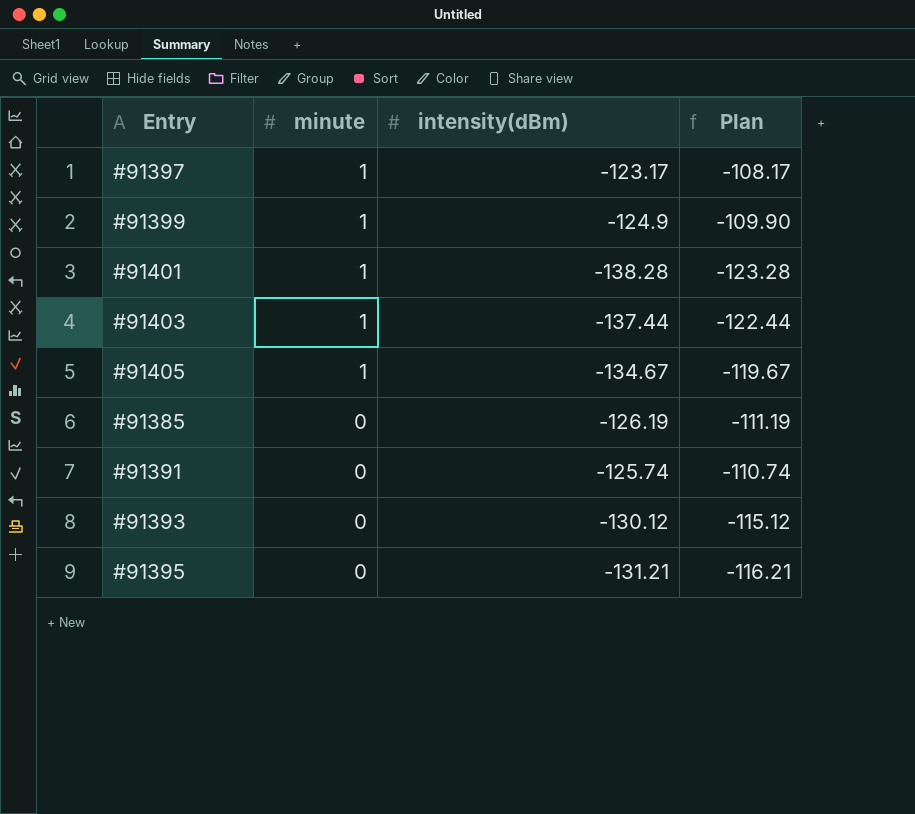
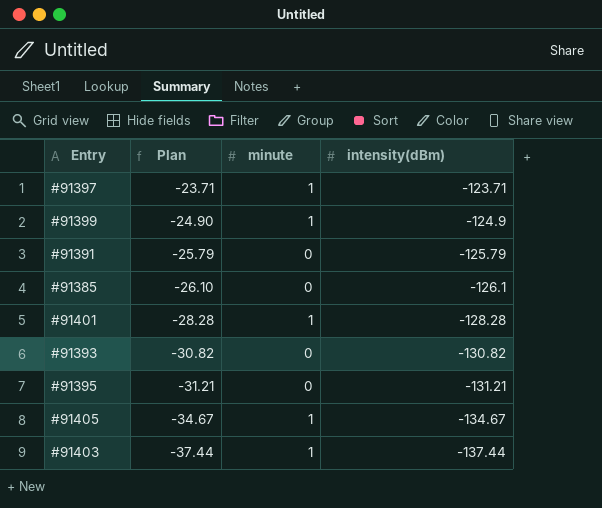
row order: minute descending -> Plan descending
column Plan | formula: [intensity(dBm)] + 15 -> [intensity(dBm)] + 100
column Plan | position: 4 -> 2
#91397 | intensity(dBm): -123.17 -> -123.71
#91391 | intensity(dBm): -125.74 -> -125.79
#91385 | intensity(dBm): -126.19 -> -126.1
#91401 | intensity(dBm): -138.28 -> -128.28
#91393 | intensity(dBm): -130.12 -> -130.82

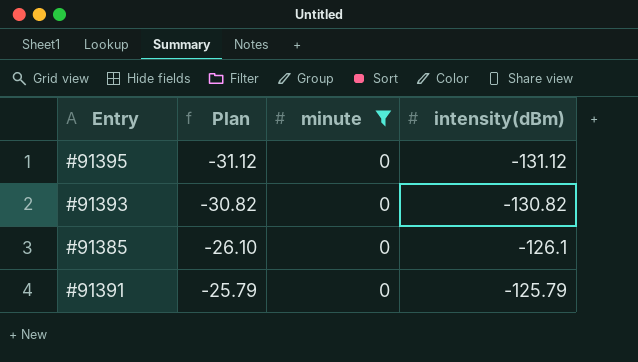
filter: none -> minute = 0
row order: Plan descending -> Plan ascending
#91395 | Plan: -31.21 -> -31.12
#91395 | intensity(dBm): -131.21 -> -131.12

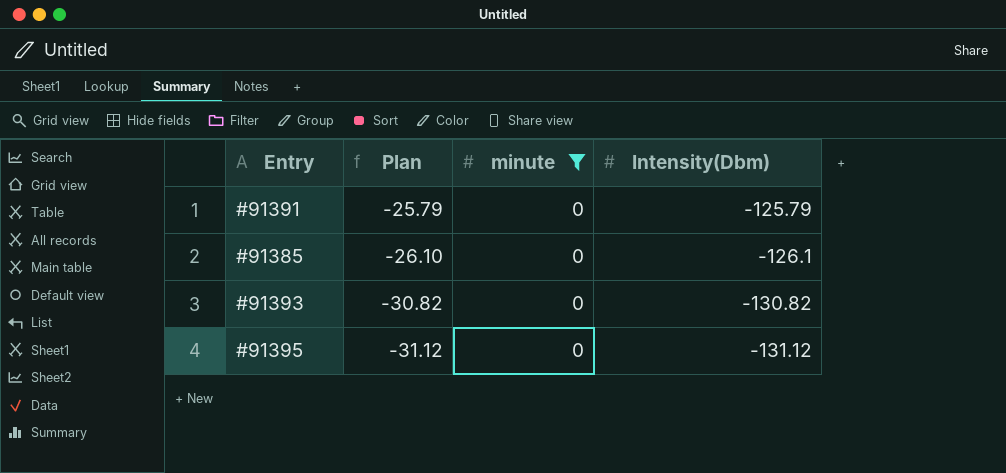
row order: Plan ascending -> Plan descending
column name: intensity(dBm) -> Intensity(Dbm)

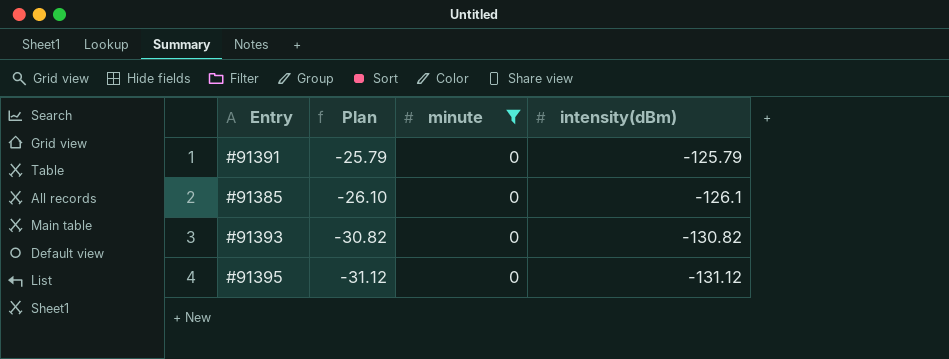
column name: Intensity(Dbm) -> intensity(dBm)

